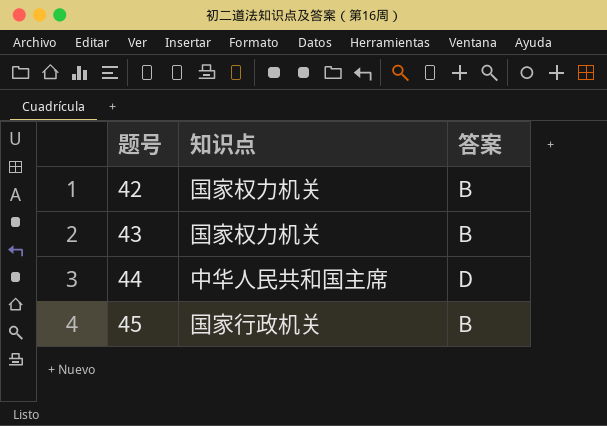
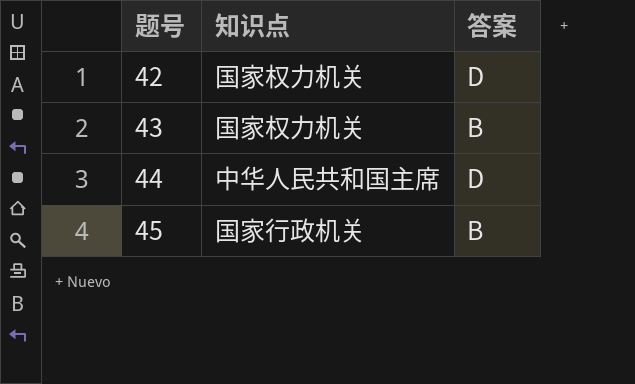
42 | 答案: B -> D

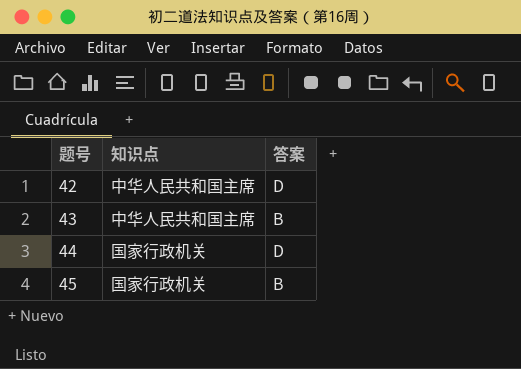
42 | 知识点: 国家权力机关 -> 中华人民共和国主席
43 | 知识点: 国家权力机关 -> 中华人民共和国主席
44 | 知识点: 中华人民共和国主席 -> 国家行政机关

